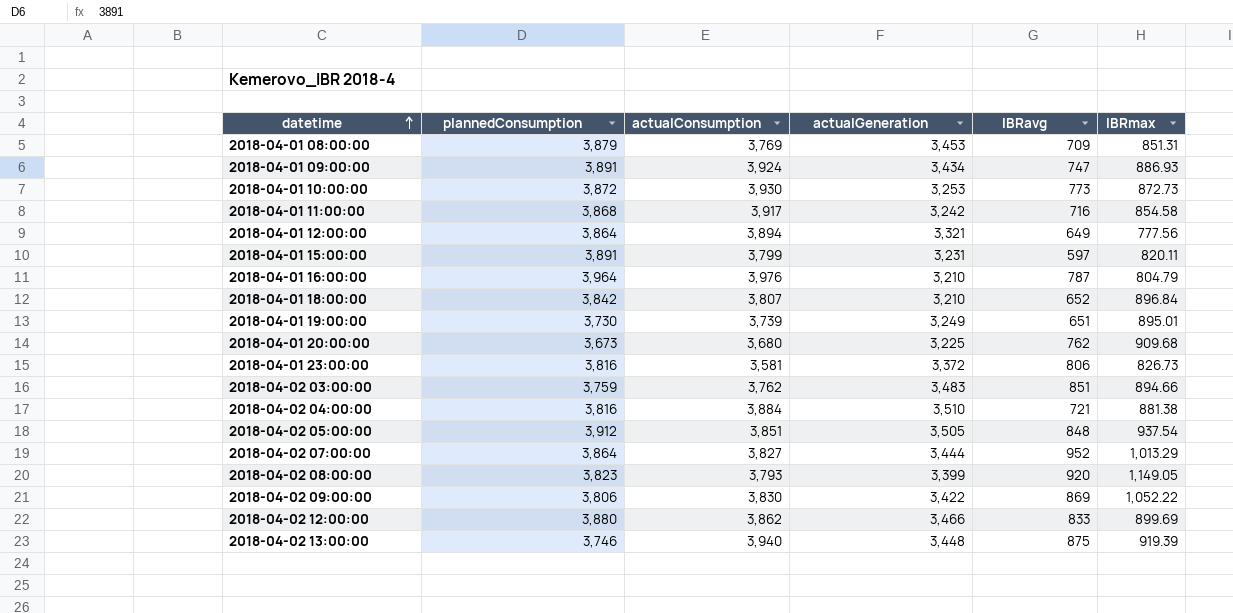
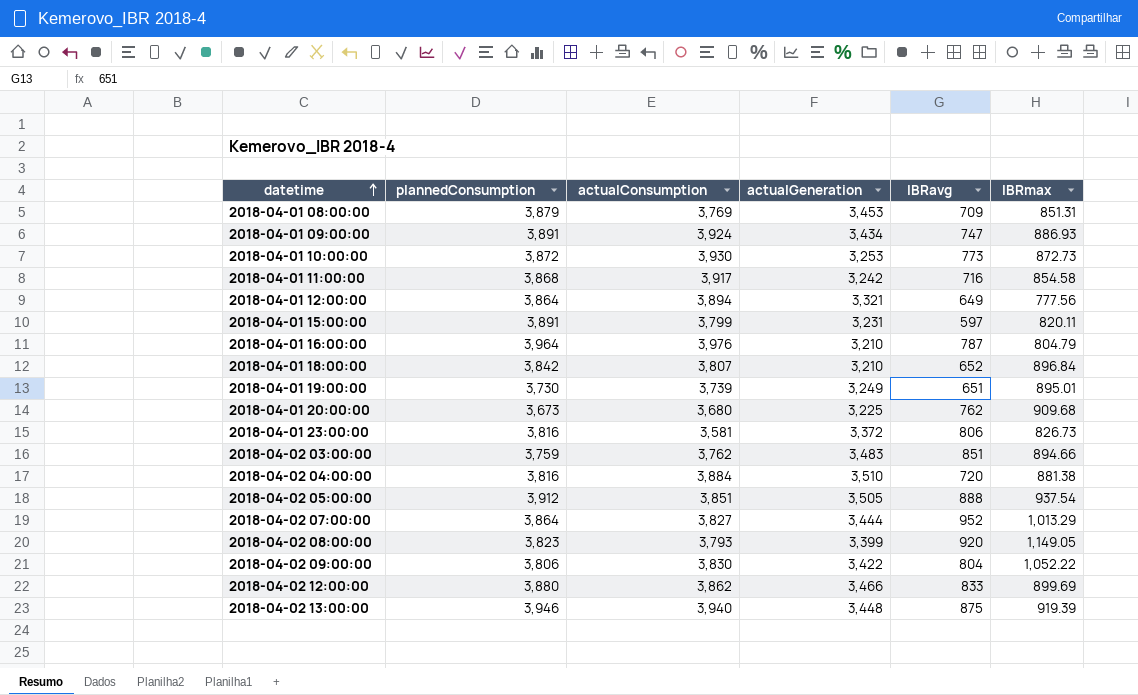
2018-04-02 04:00:00 | IBRavg: 721 -> 720
2018-04-02 05:00:00 | IBRavg: 848 -> 888
2018-04-02 09:00:00 | IBRavg: 869 -> 804
2018-04-02 13:00:00 | plannedConsumption: 3,746 -> 3,946

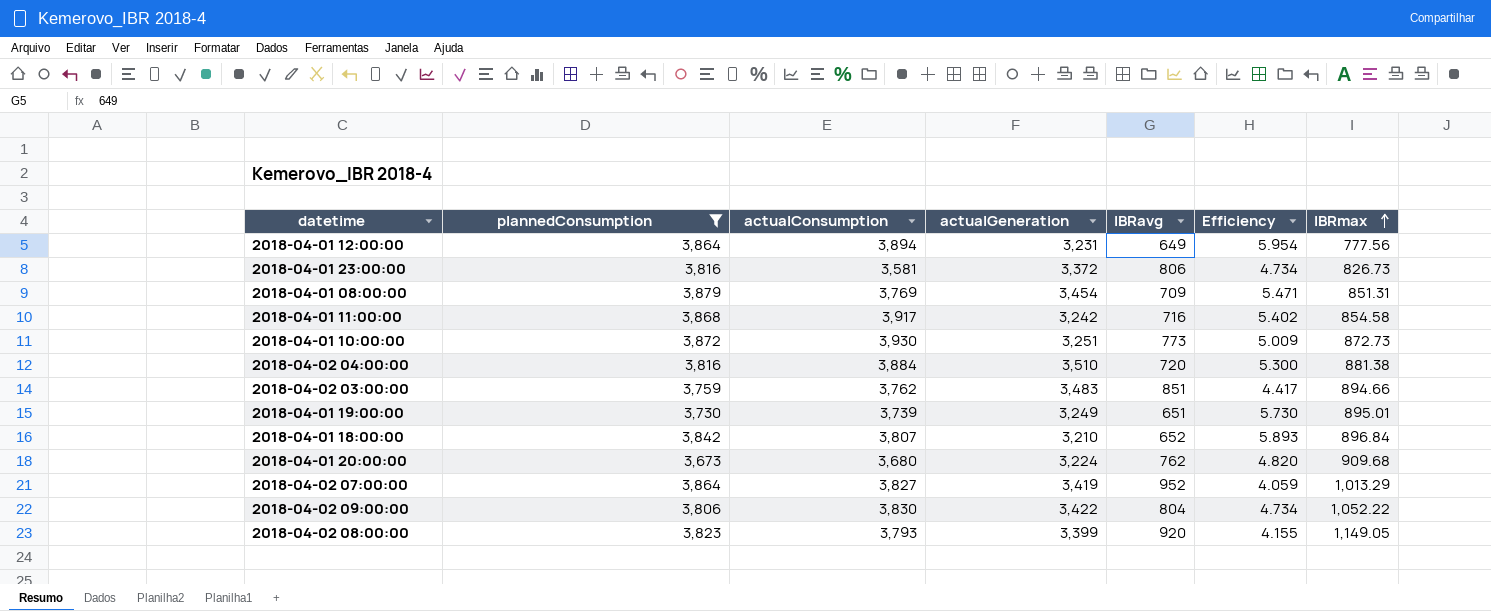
filter: none -> plannedConsumption <= 3,879
row order: datetime ascending -> IBRmax ascending
column Efficiency | formula: none -> [plannedConsumption] / [IBRavg]
2018-04-01 12:00:00 | actualGeneration: 3,321 -> 3,231
2018-04-01 08:00:00 | actualGeneration: 3,453 -> 3,454
2018-04-01 10:00:00 | actualGeneration: 3,253 -> 3,251
2018-04-01 20:00:00 | actualGeneration: 3,225 -> 3,224
2018-04-02 07:00:00 | actualGeneration: 3,444 -> 3,419

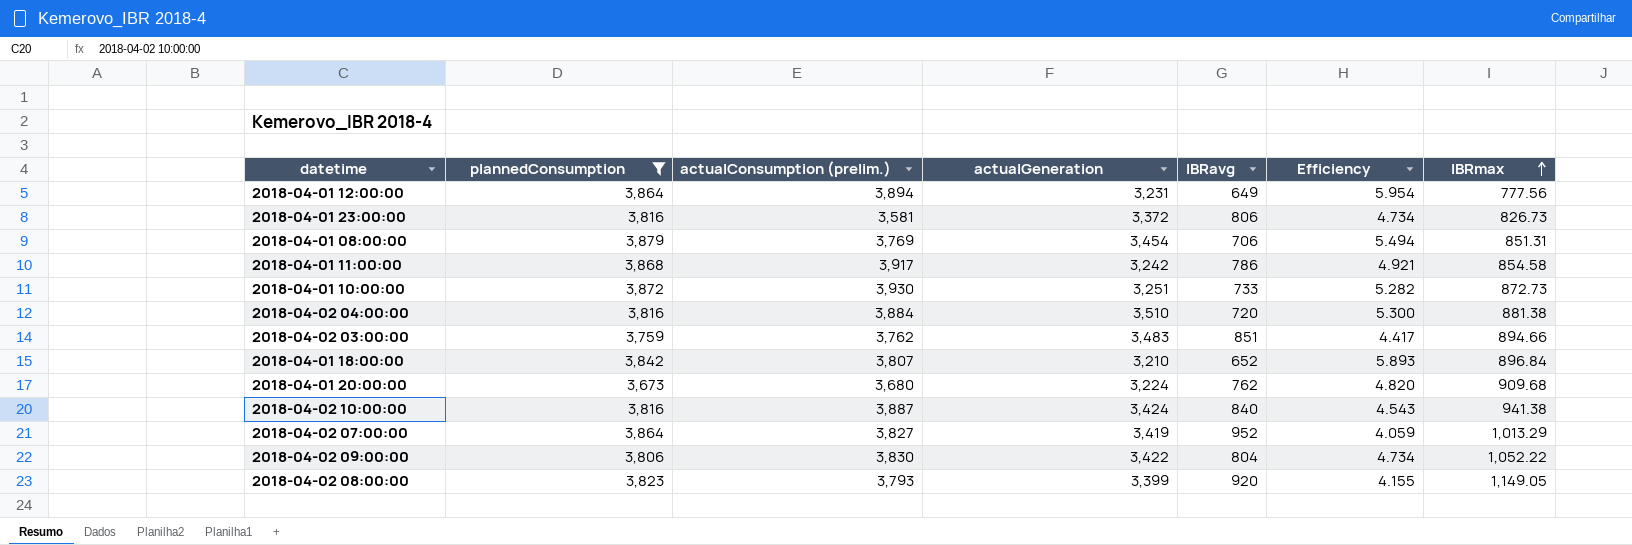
column name: actualConsumption -> actualConsumption (prelim.)
row 2018-04-01 19:00:00: 3,730 | 3,739 | 3,249 | 651 | 5.730 | 895.01 -> none
2018-04-01 08:00:00 | IBRavg: 709 -> 706
2018-04-01 08:00:00 | Efficiency: 5.471 -> 5.494
2018-04-01 11:00:00 | IBRavg: 716 -> 786
2018-04-01 11:00:00 | Efficiency: 5.402 -> 4.921
2018-04-01 10:00:00 | IBRavg: 773 -> 733
2018-04-01 10:00:00 | Efficiency: 5.009 -> 5.282
row 2018-04-02 10:00:00: none -> 3,816 | 3,887 | 3,424 | 840 | 4.543 | 941.38

